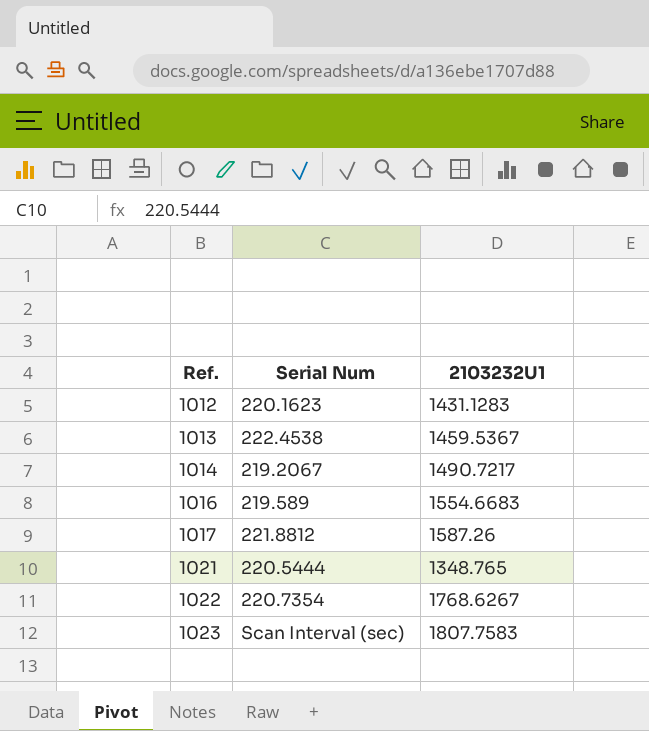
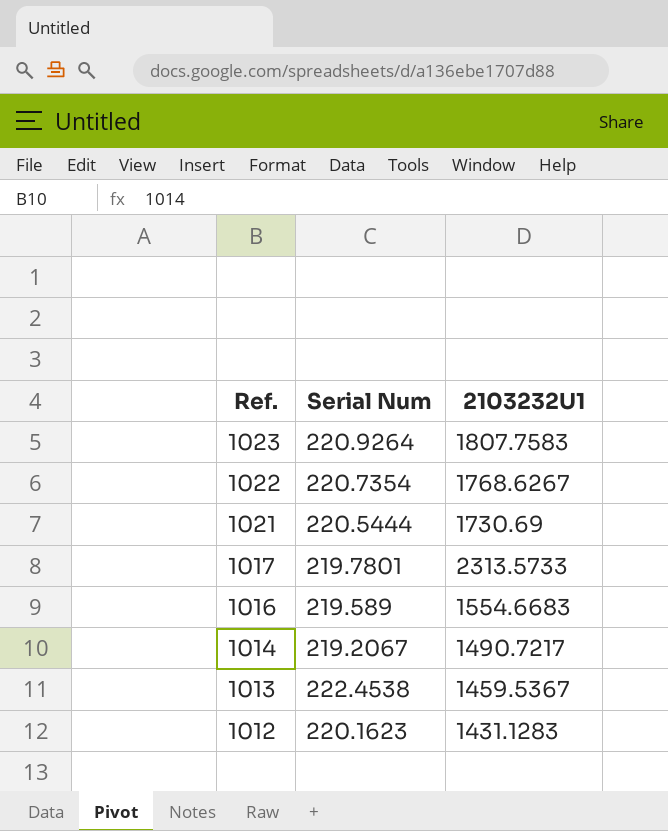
row order: Ref. ascending -> Ref. descending
1023 | Serial Num: Scan Interval (sec) -> 220.9264
1021 | 2103232U1: 1348.765 -> 1730.69
1017 | Serial Num: 221.8812 -> 219.7801
1017 | 2103232U1: 1587.26 -> 2313.5733

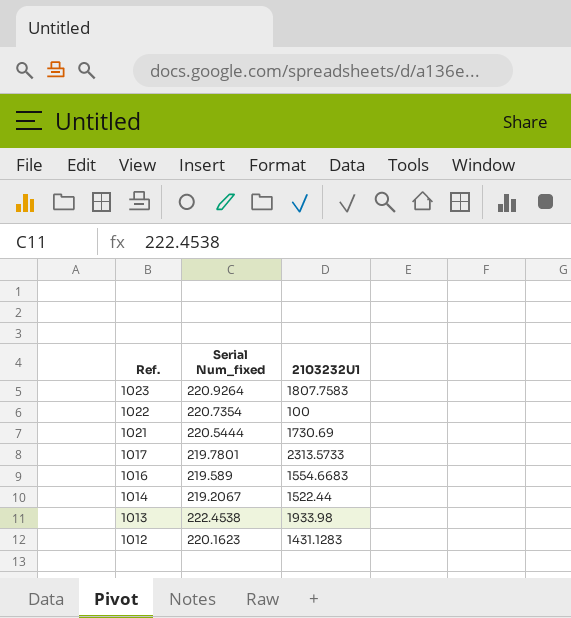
column name: Serial Num -> Serial Num_fixed
1022 | 2103232U1: 1768.6267 -> 100
1014 | 2103232U1: 1490.7217 -> 1522.44
1013 | 2103232U1: 1459.5367 -> 1933.98

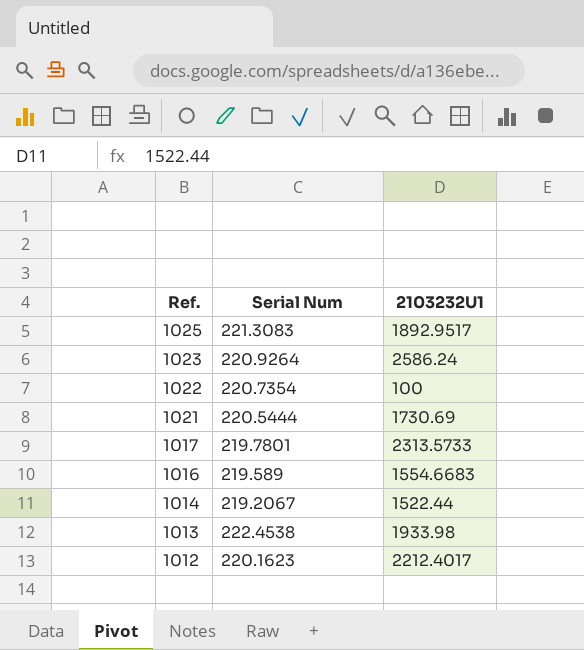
column name: Serial Num_fixed -> Serial Num
row 1025: none -> 221.3083 | 1892.9517
1023 | 2103232U1: 1807.7583 -> 2586.24
1012 | 2103232U1: 1431.1283 -> 2212.4017

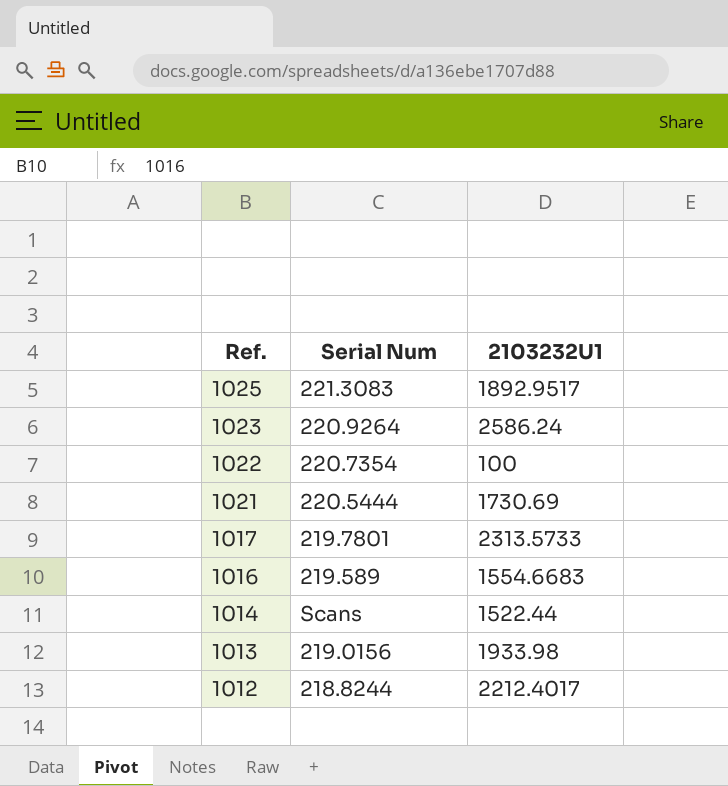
1014 | Serial Num: 219.2067 -> Scans
1013 | Serial Num: 222.4538 -> 219.0156
1012 | Serial Num: 220.1623 -> 218.8244

